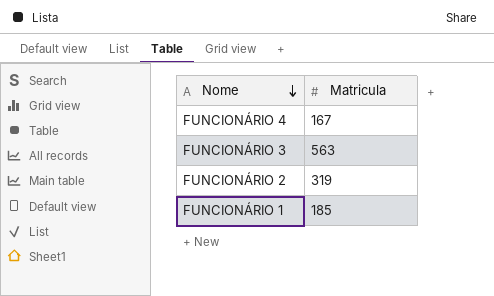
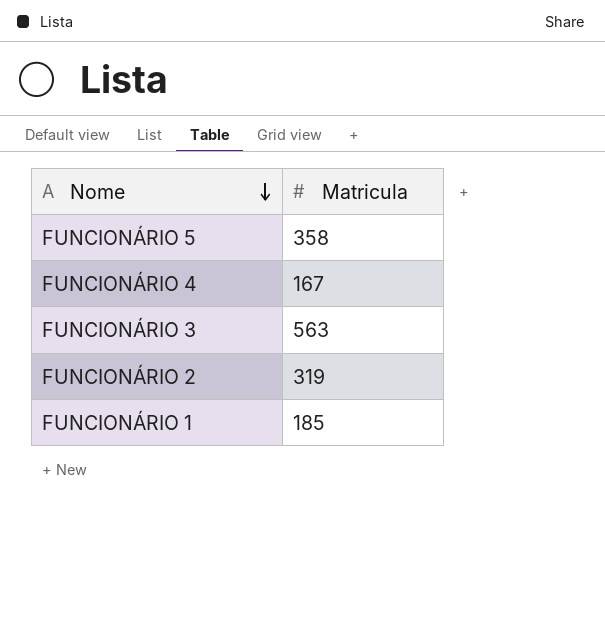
row FUNCIONÁRIO 5: none -> 358

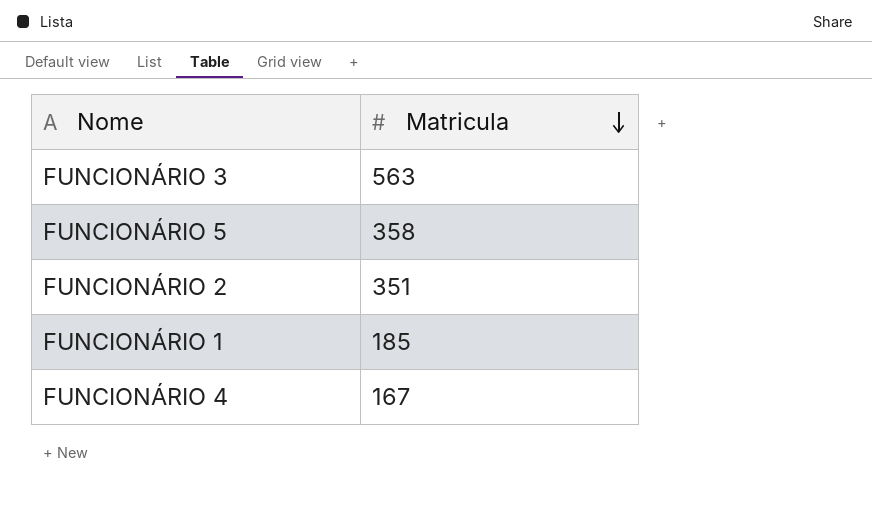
row order: Nome descending -> Matricula descending
FUNCIONÁRIO 2 | Matricula: 319 -> 351

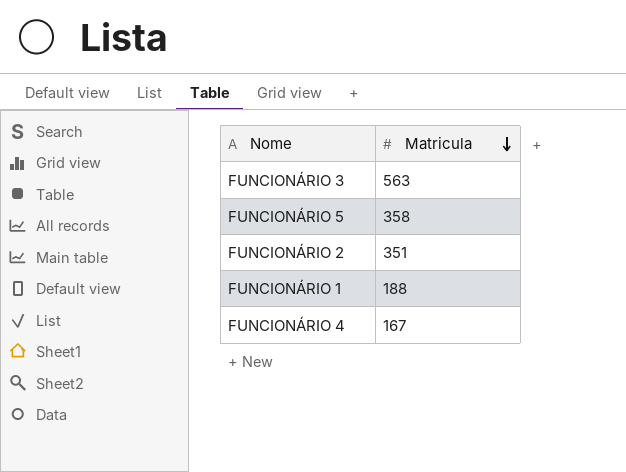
FUNCIONÁRIO 1 | Matricula: 185 -> 188

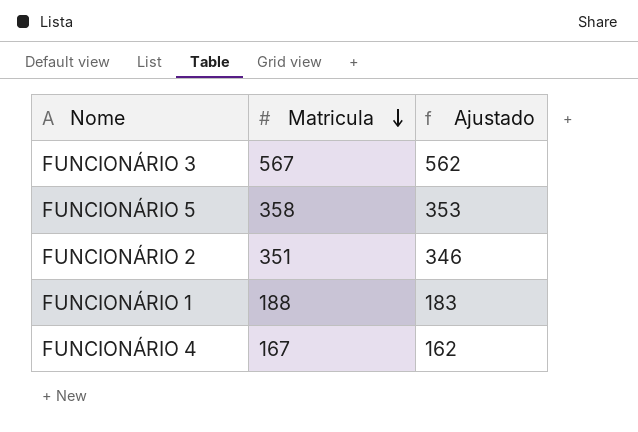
column Ajustado | formula: none -> [Matricula] - 5
FUNCIONÁRIO 3 | Matricula: 563 -> 567

